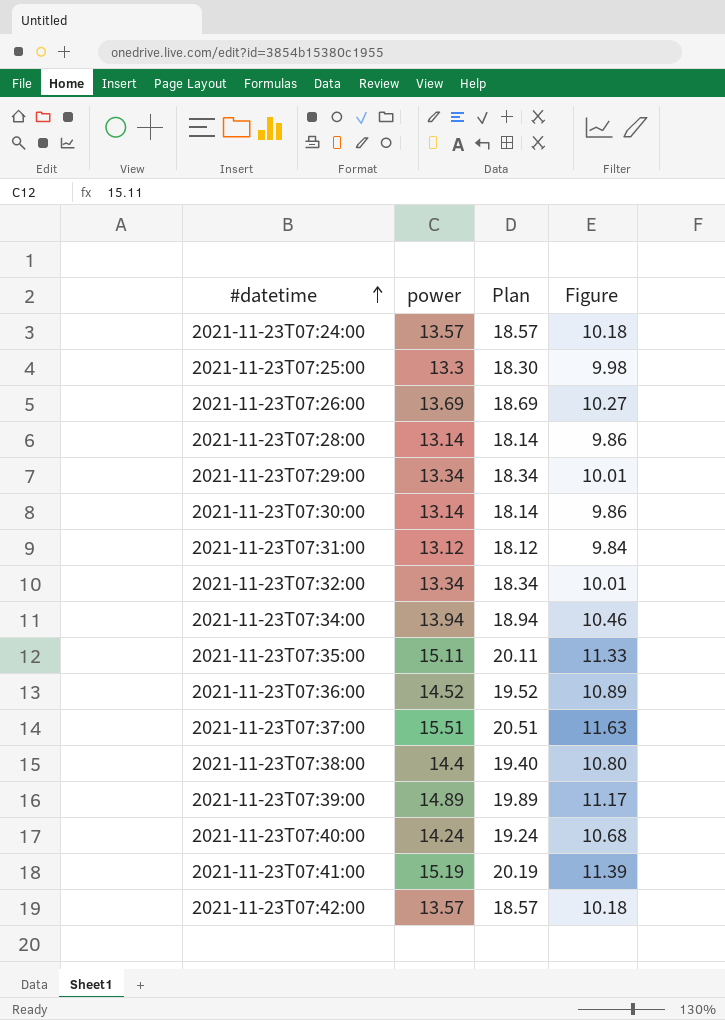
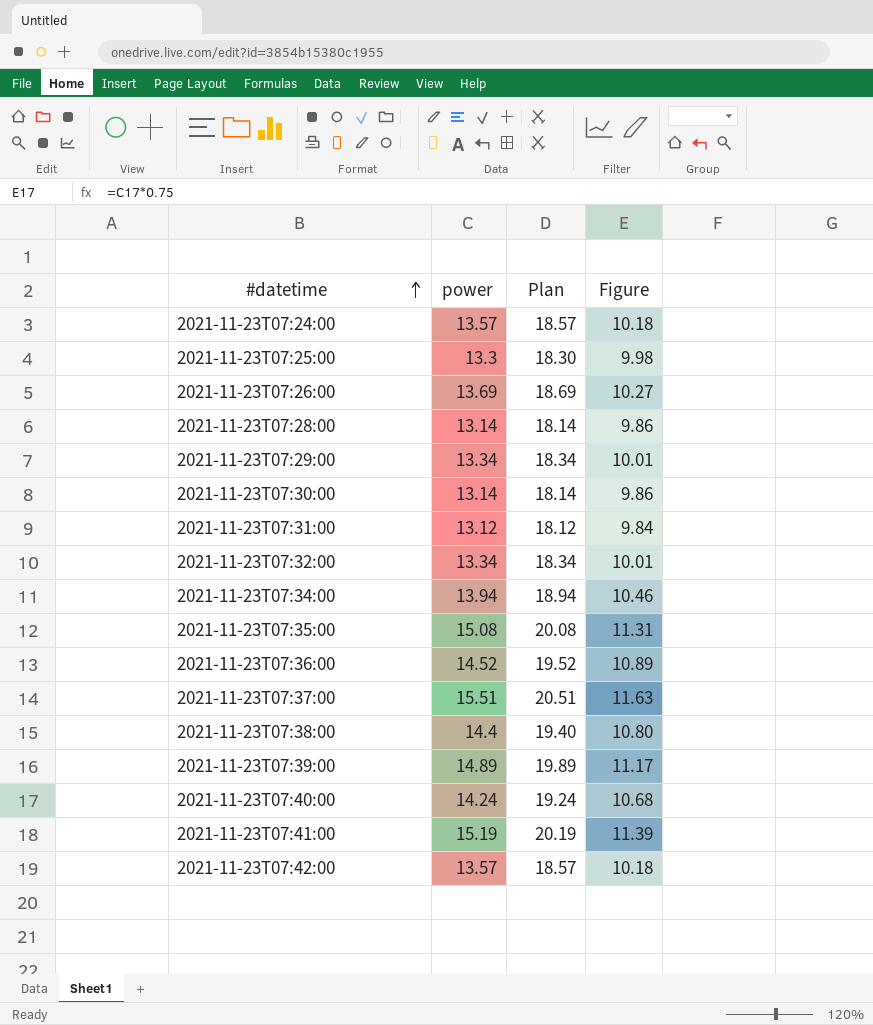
2021-11-23T07:35:00 | power: 15.11 -> 15.08
2021-11-23T07:35:00 | Plan: 20.11 -> 20.08
2021-11-23T07:35:00 | Figure: 11.33 -> 11.31

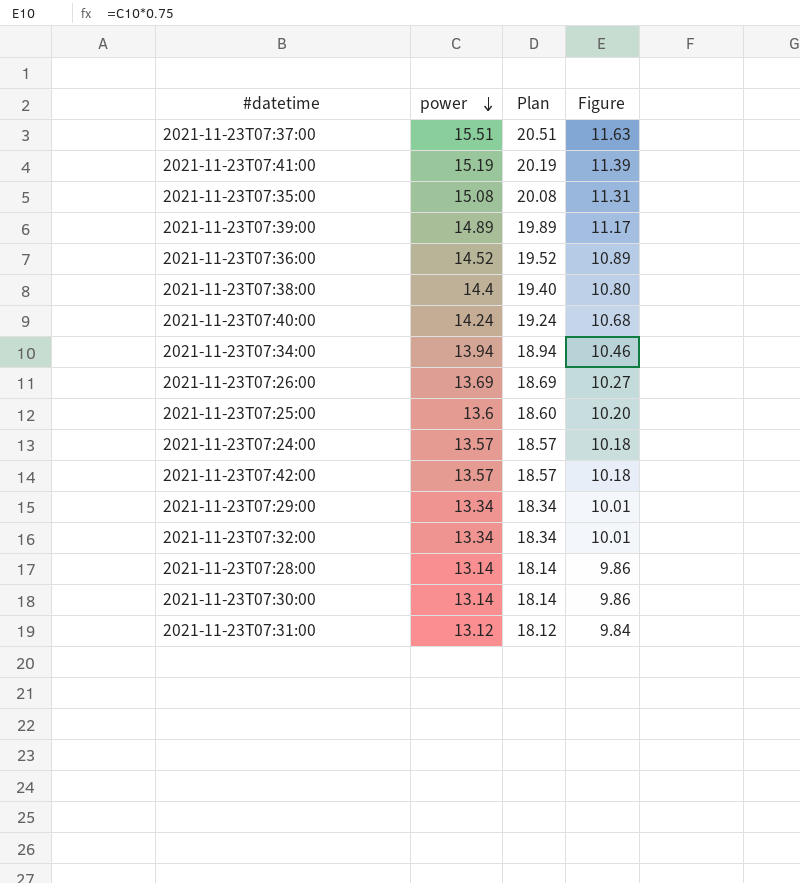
row order: #datetime ascending -> power descending
2021-11-23T07:25:00 | power: 13.3 -> 13.6
2021-11-23T07:25:00 | Plan: 18.30 -> 18.60
2021-11-23T07:25:00 | Figure: 9.98 -> 10.20

